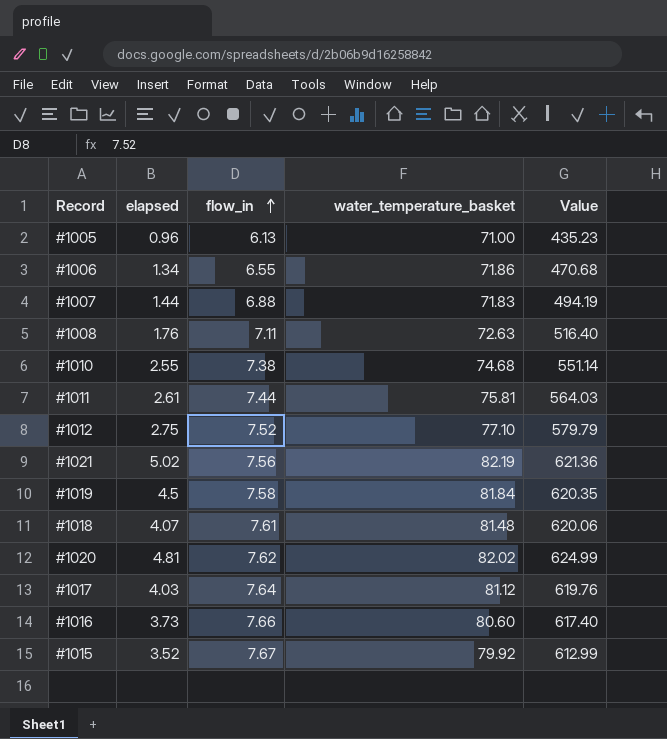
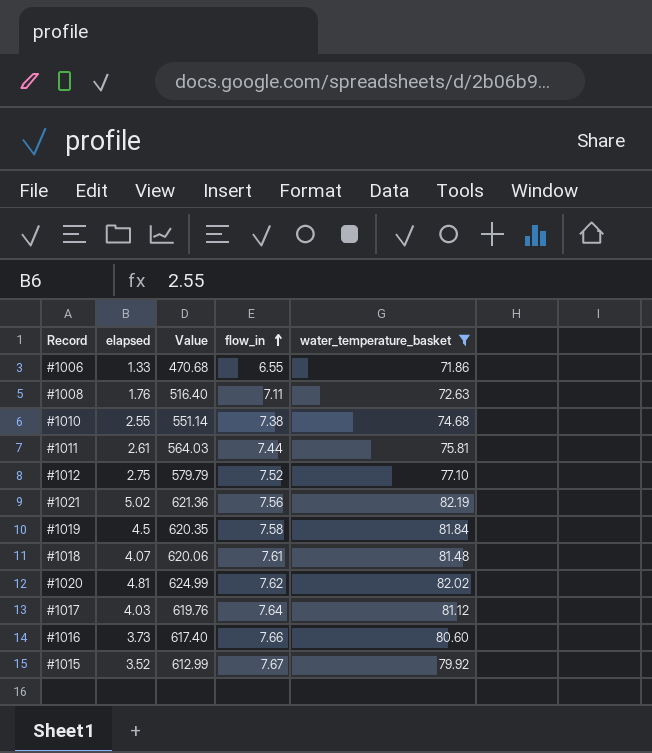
filter: none -> water_temperature_basket >= 71.86
column Value | position: 5 -> 3
#1006 | elapsed: 1.34 -> 1.33

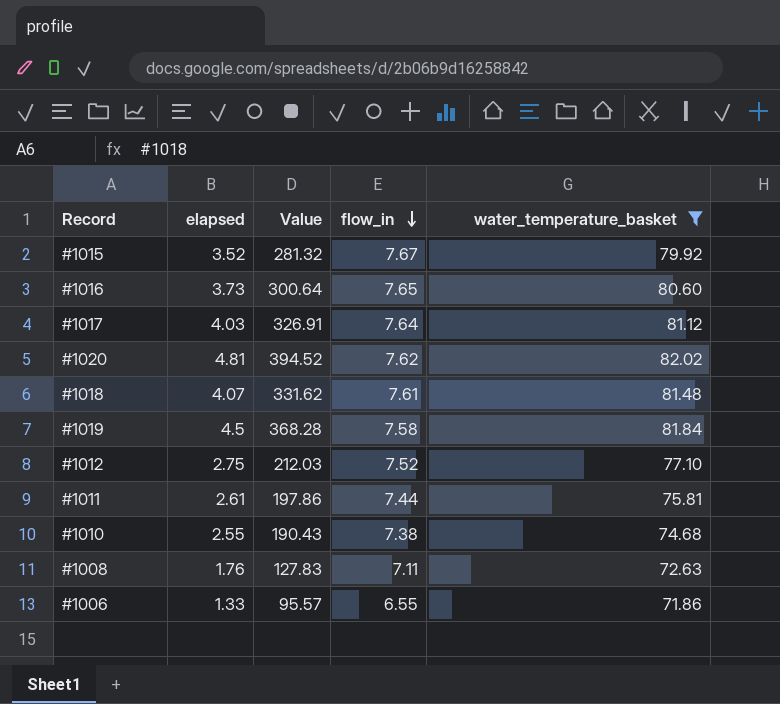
row order: flow_in ascending -> flow_in descending
column Value | formula: [flow_in] * [water_temperature_basket] -> [elapsed] * [water_temperature_basket]
row #1021: 5.02 | 621.36 | 7.56 | 82.19 -> none
#1016 | flow_in: 7.66 -> 7.65

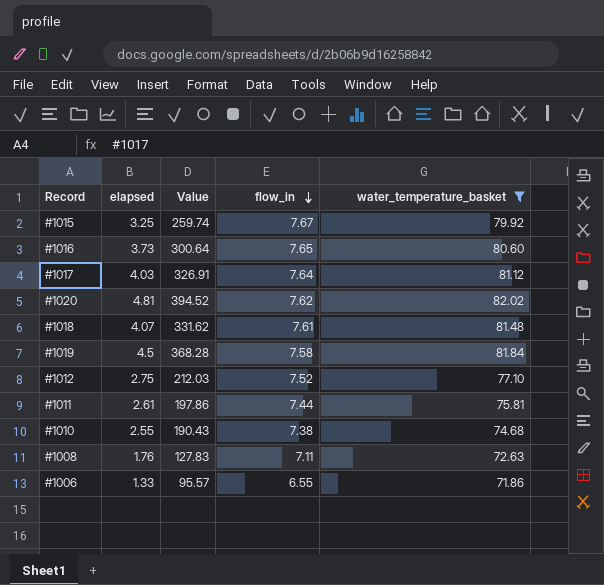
#1015 | elapsed: 3.52 -> 3.25
#1015 | Value: 281.32 -> 259.74

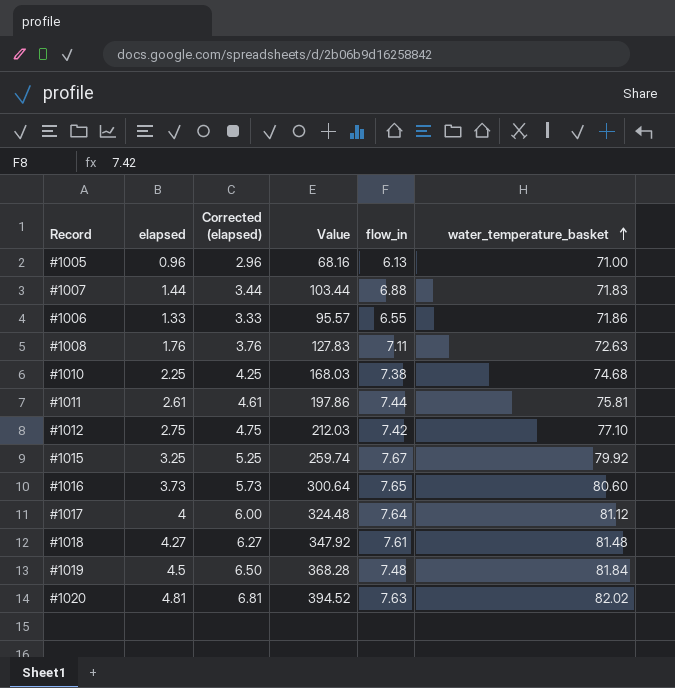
filter: water_temperature_basket >= 71.86 -> none
row order: flow_in descending -> water_temperature_basket ascending
column Corrected (elapsed) | formula: none -> [elapsed] + 2
#1010 | elapsed: 2.55 -> 2.25
#1010 | Value: 190.43 -> 168.03
#1012 | flow_in: 7.52 -> 7.42
#1017 | elapsed: 4.03 -> 4
#1017 | Value: 326.91 -> 324.48
#1018 | elapsed: 4.07 -> 4.27
#1018 | Value: 331.62 -> 347.92
#1019 | flow_in: 7.58 -> 7.48
#1020 | flow_in: 7.62 -> 7.63

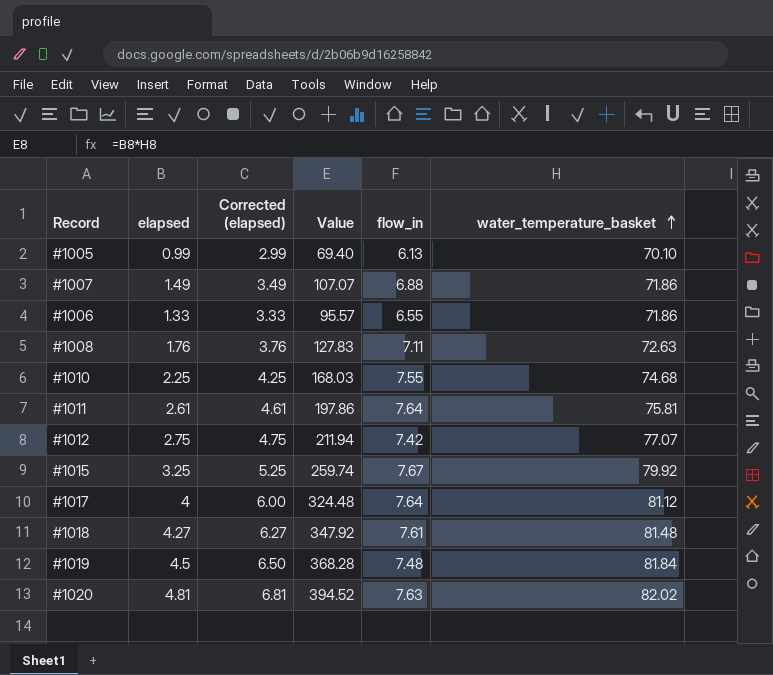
row #1016: 3.73 | 5.73 | 300.64 | 7.65 | 80.60 -> none
#1005 | elapsed: 0.96 -> 0.99
#1005 | Corrected (elapsed): 2.96 -> 2.99
#1005 | Value: 68.16 -> 69.40
#1005 | water_temperature_basket: 71.00 -> 70.10
#1007 | elapsed: 1.44 -> 1.49
#1007 | Corrected (elapsed): 3.44 -> 3.49
#1007 | Value: 103.44 -> 107.07
#1007 | water_temperature_basket: 71.83 -> 71.86
#1010 | flow_in: 7.38 -> 7.55
#1011 | flow_in: 7.44 -> 7.64
#1012 | Value: 212.03 -> 211.94
#1012 | water_temperature_basket: 77.10 -> 77.07

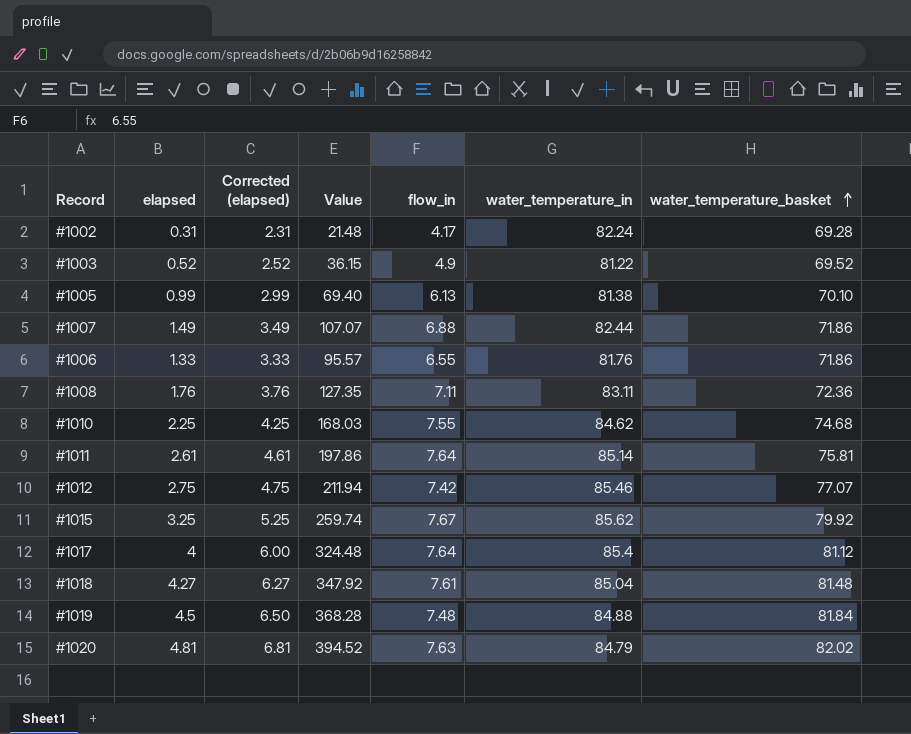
column water_temperature_in | position: none -> 6
row #1002: none -> 0.31 | 2.31 | 21.48 | 4.17 | 82.24 | 69.28
row #1003: none -> 0.52 | 2.52 | 36.15 | 4.9 | 81.22 | 69.52
#1008 | Value: 127.83 -> 127.35
#1008 | water_temperature_basket: 72.63 -> 72.36

